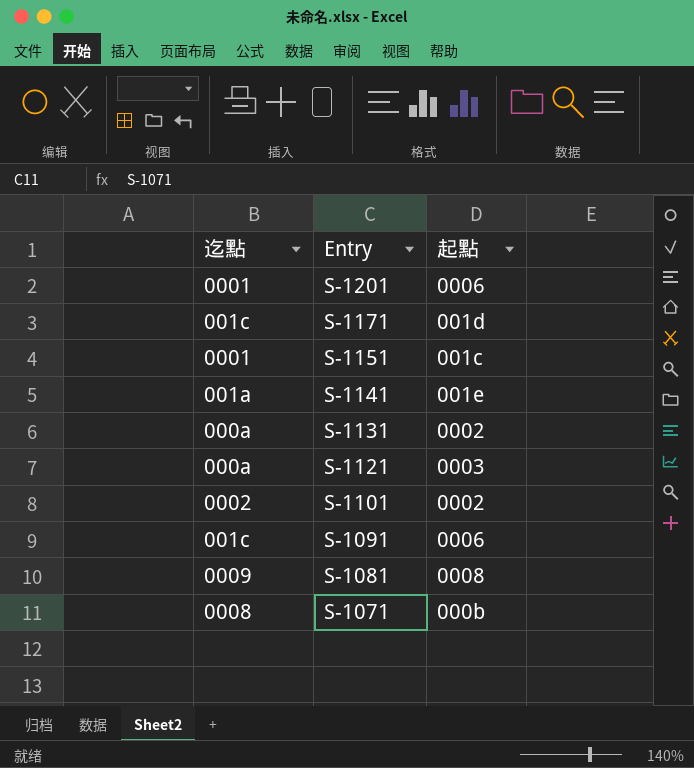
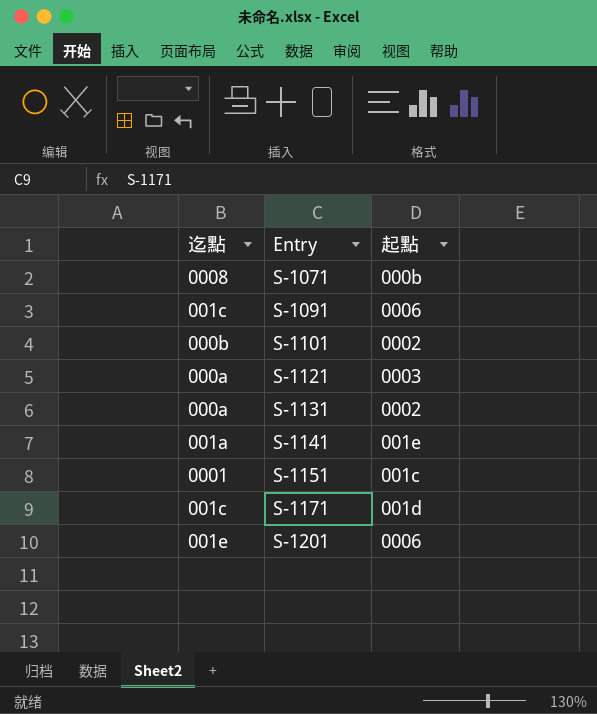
row order: Entry descending -> Entry ascending
row S-1081: 0009 | 0008 -> none
S-1101 | 迄點: 0002 -> 000b
S-1201 | 迄點: 0001 -> 001e

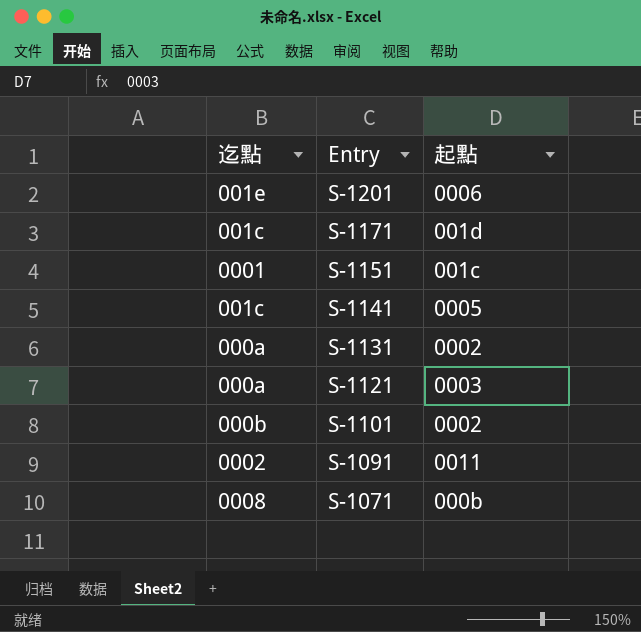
row order: Entry ascending -> Entry descending
S-1141 | 迄點: 001a -> 001c
S-1141 | 起點: 001e -> 0005
S-1091 | 迄點: 001c -> 0002
S-1091 | 起點: 0006 -> 0011

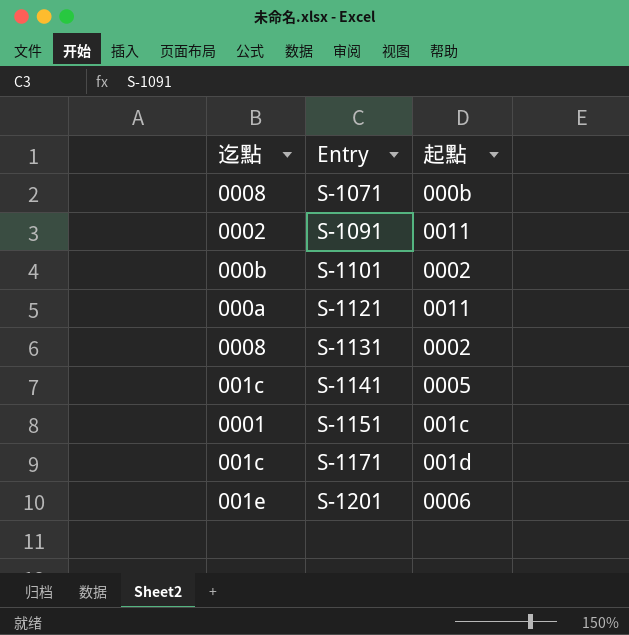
row order: Entry descending -> Entry ascending
S-1121 | 起點: 0003 -> 0011
S-1131 | 迄點: 000a -> 0008

